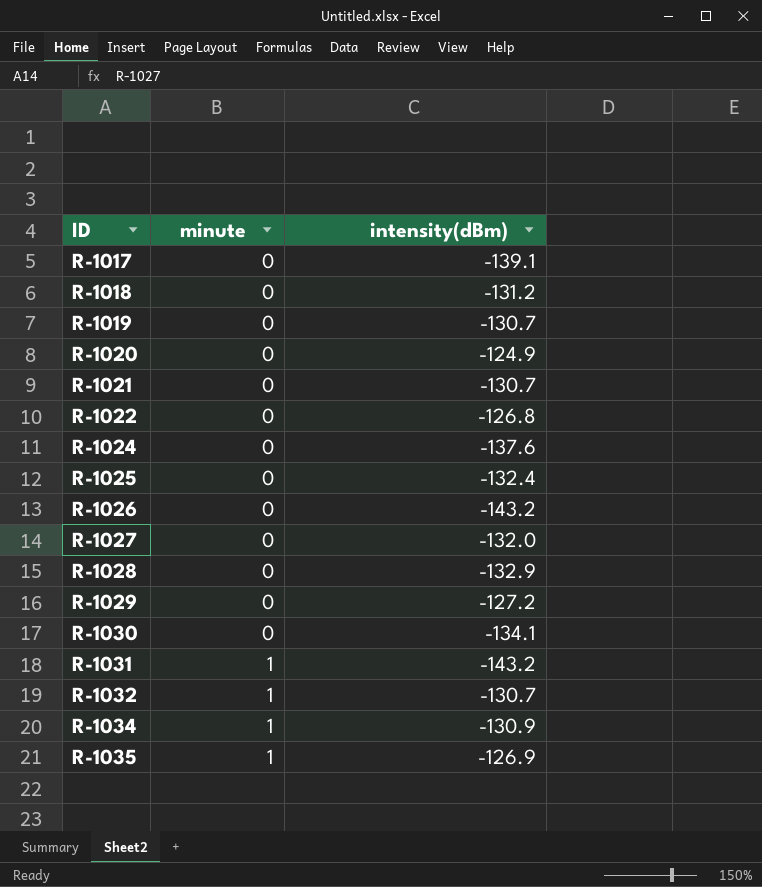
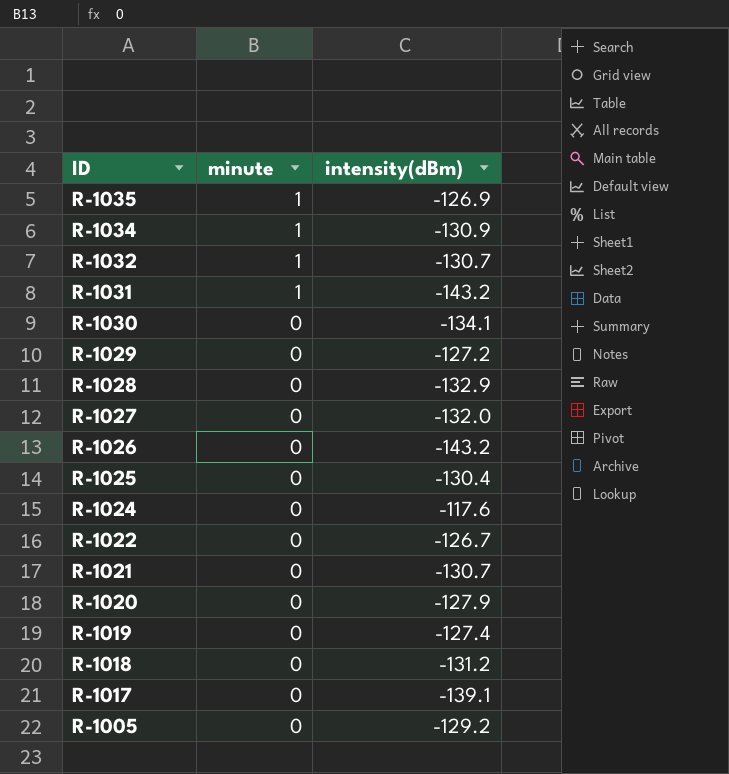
row order: ID ascending -> ID descending
R-1025 | intensity(dBm): -132.4 -> -130.4
R-1024 | intensity(dBm): -137.6 -> -117.6
R-1022 | intensity(dBm): -126.8 -> -126.7
R-1020 | intensity(dBm): -124.9 -> -127.9
R-1019 | intensity(dBm): -130.7 -> -127.4
row R-1005: none -> 0 | -129.2

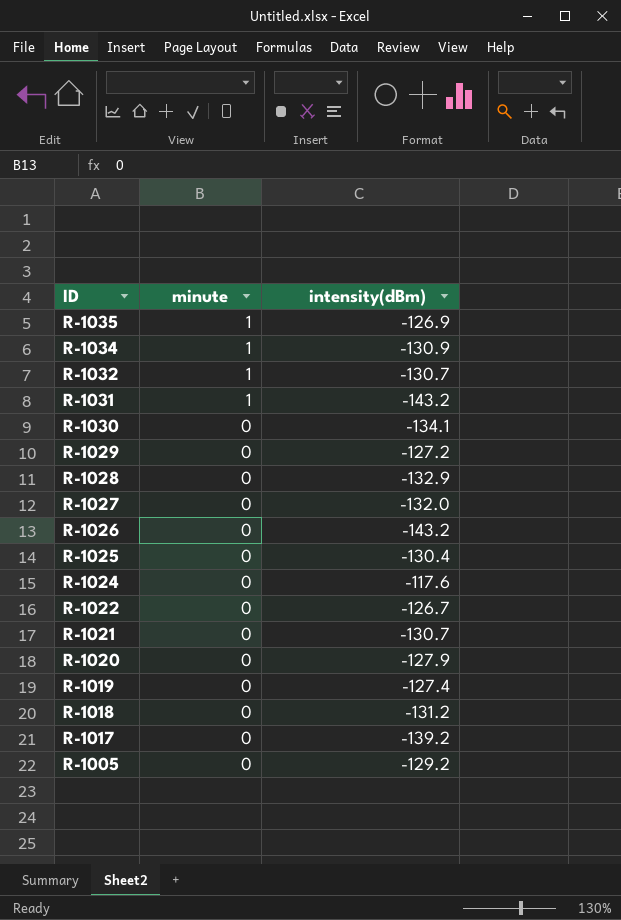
R-1017 | intensity(dBm): -139.1 -> -139.2

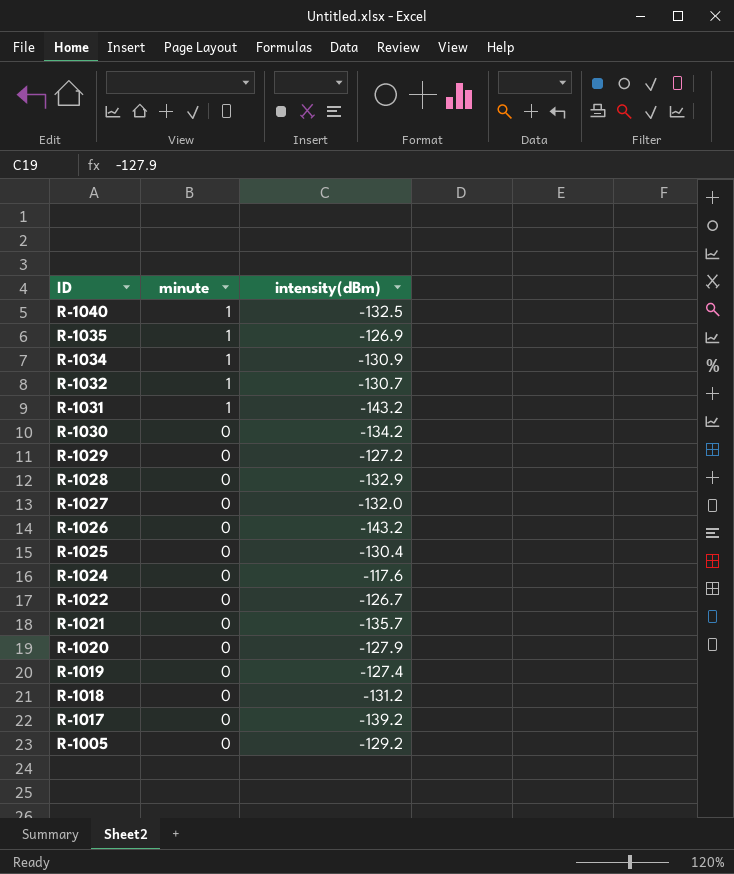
row R-1040: none -> 1 | -132.5
R-1030 | intensity(dBm): -134.1 -> -134.2
R-1021 | intensity(dBm): -130.7 -> -135.7

